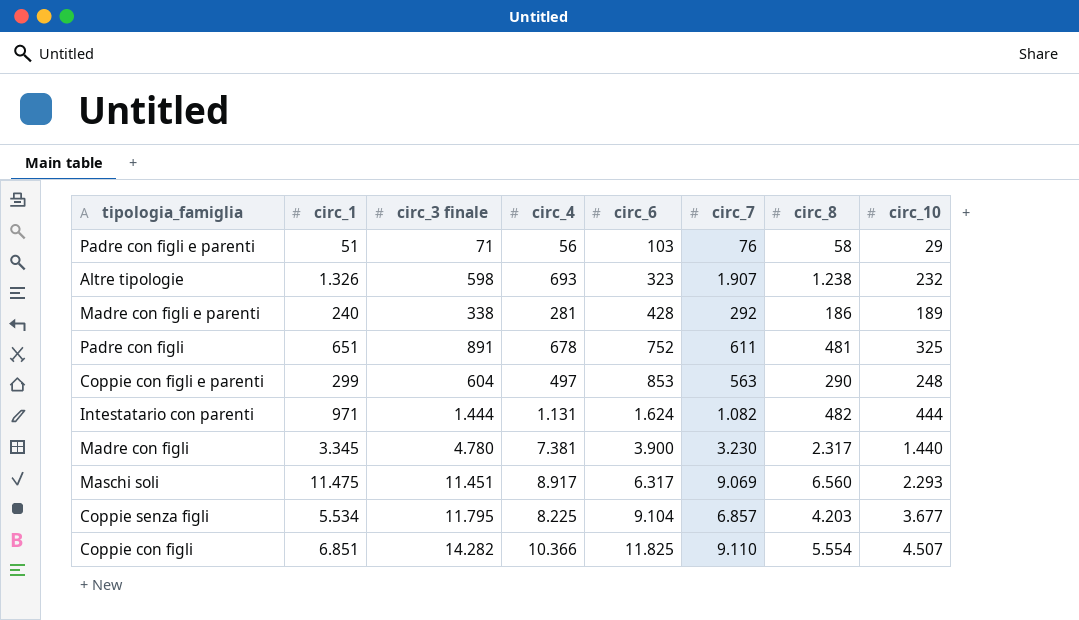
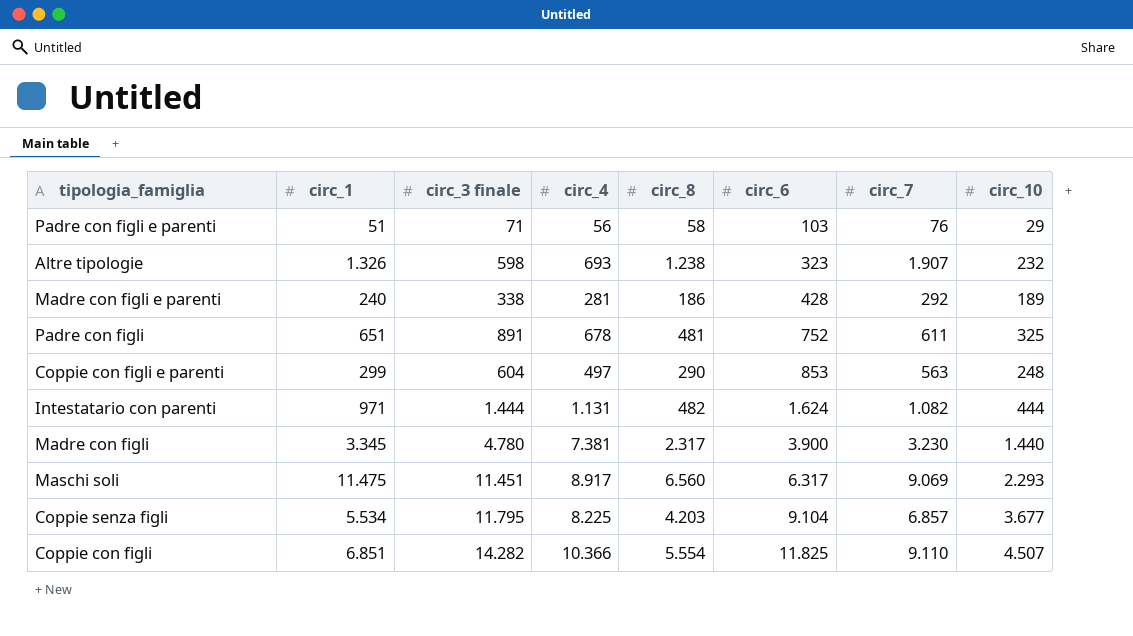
column circ_8 | position: 7 -> 5

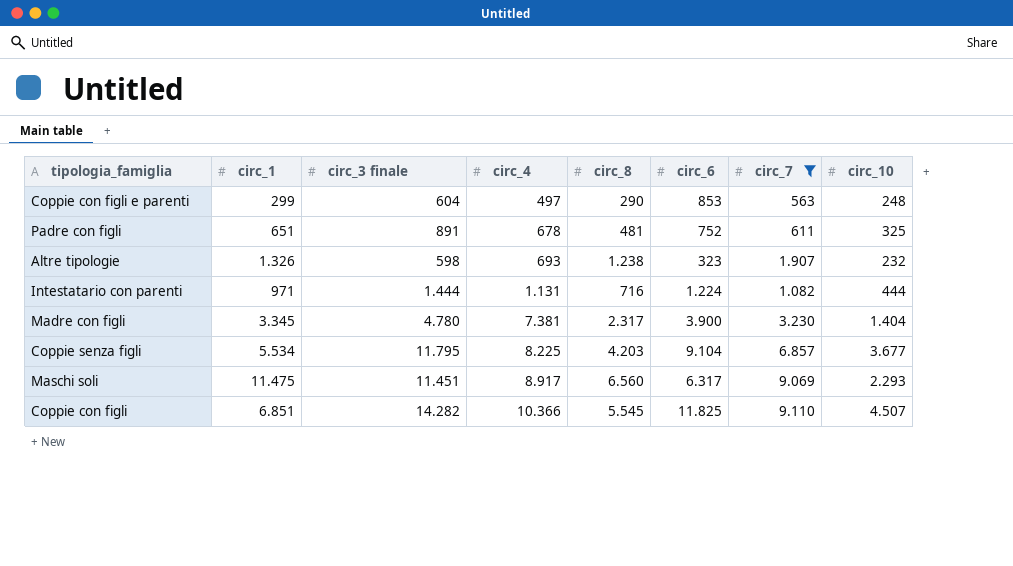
filter: none -> circ_7 >= 563
row order: circ_6 ascending -> circ_4 ascending
Intestatario con parenti | circ_8: 482 -> 716
Intestatario con parenti | circ_6: 1.624 -> 1.224
Madre con figli | circ_10: 1.440 -> 1.404
Coppie con figli | circ_8: 5.554 -> 5.545

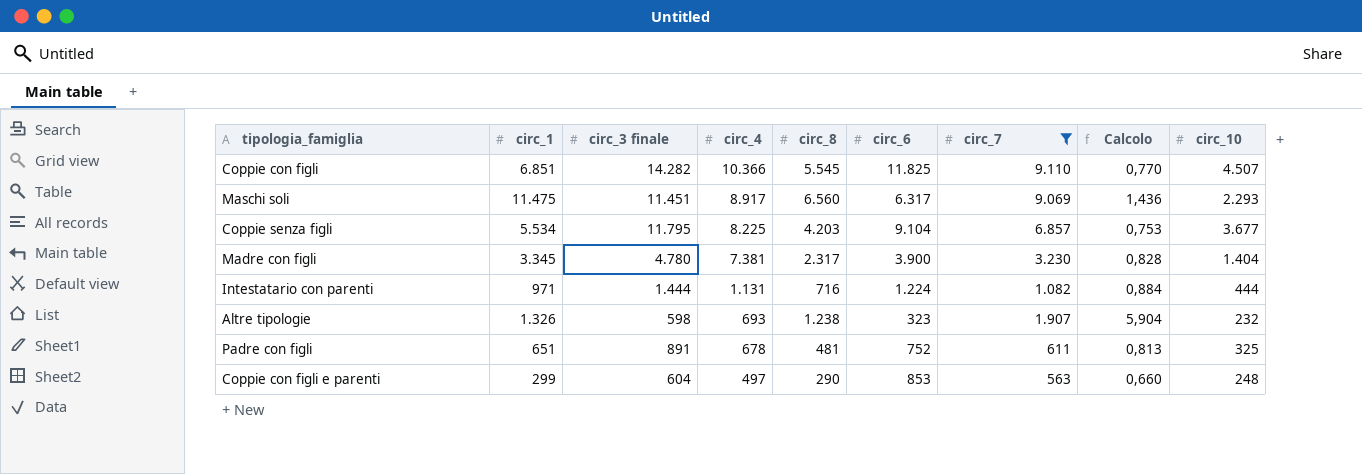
row order: circ_4 ascending -> circ_4 descending
column Calcolo | formula: none -> [circ_7] / [circ_6]

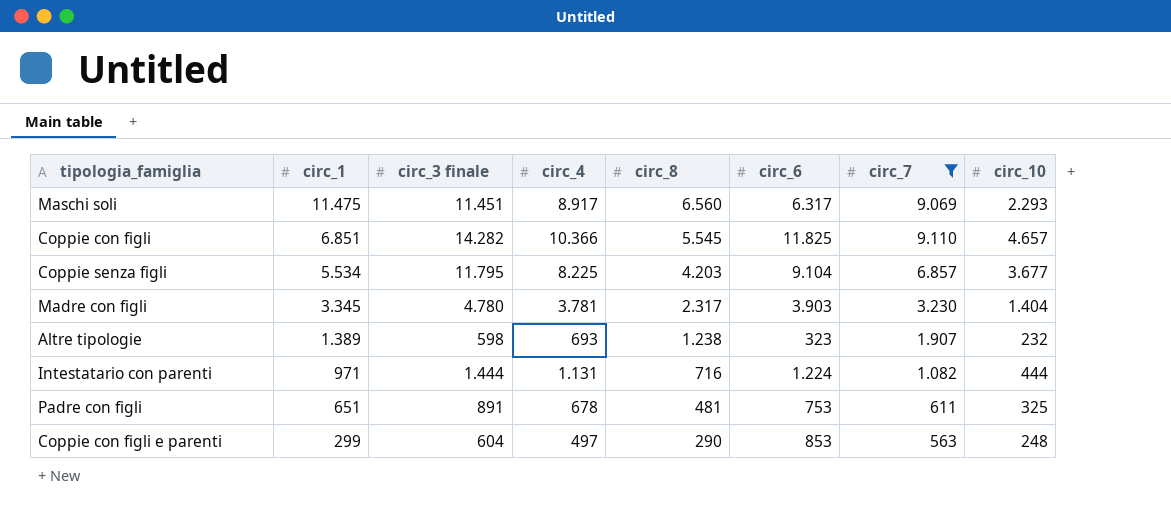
row order: circ_4 descending -> circ_1 descending
column Calcolo | formula: [circ_7] / [circ_6] -> none
Coppie con figli | circ_10: 4.507 -> 4.657
Madre con figli | circ_4: 7.381 -> 3.781
Madre con figli | circ_6: 3.900 -> 3.903
Altre tipologie | circ_1: 1.326 -> 1.389
Padre con figli | circ_6: 752 -> 753

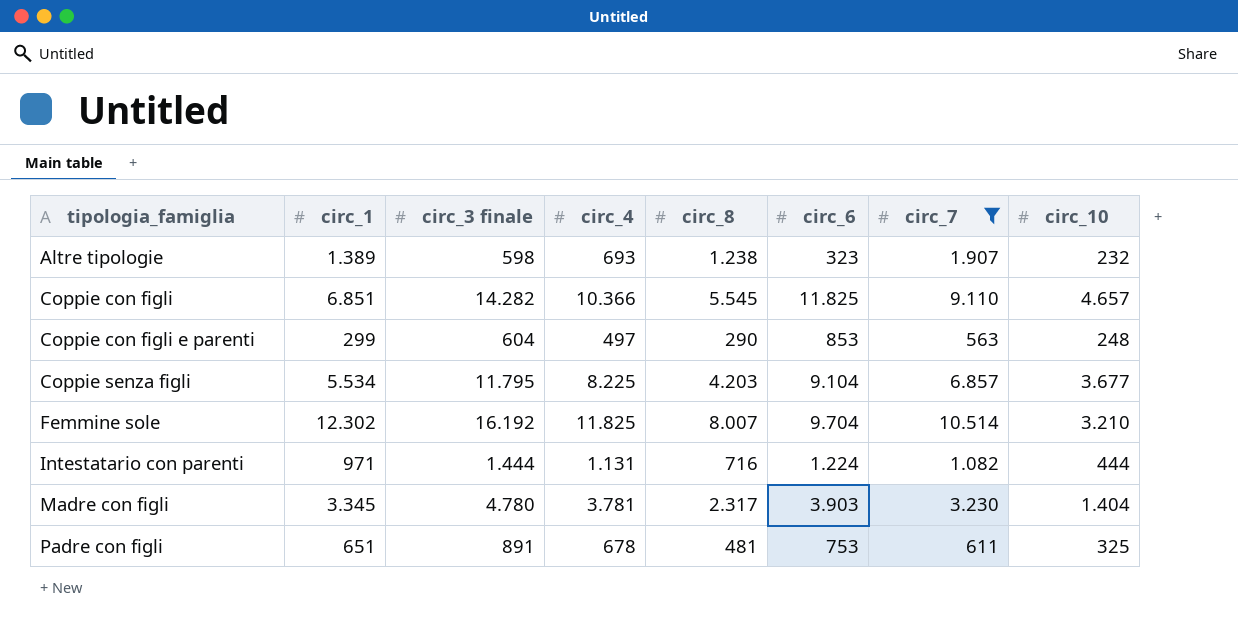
row order: circ_1 descending -> tipologia_famiglia ascending
row Maschi soli: 11.475 | 11.451 | 8.917 | 6.560 | 6.317 | 9.069 | 2.293 -> none
row Femmine sole: none -> 12.302 | 16.192 | 11.825 | 8.007 | 9.704 | 10.514 | 3.210

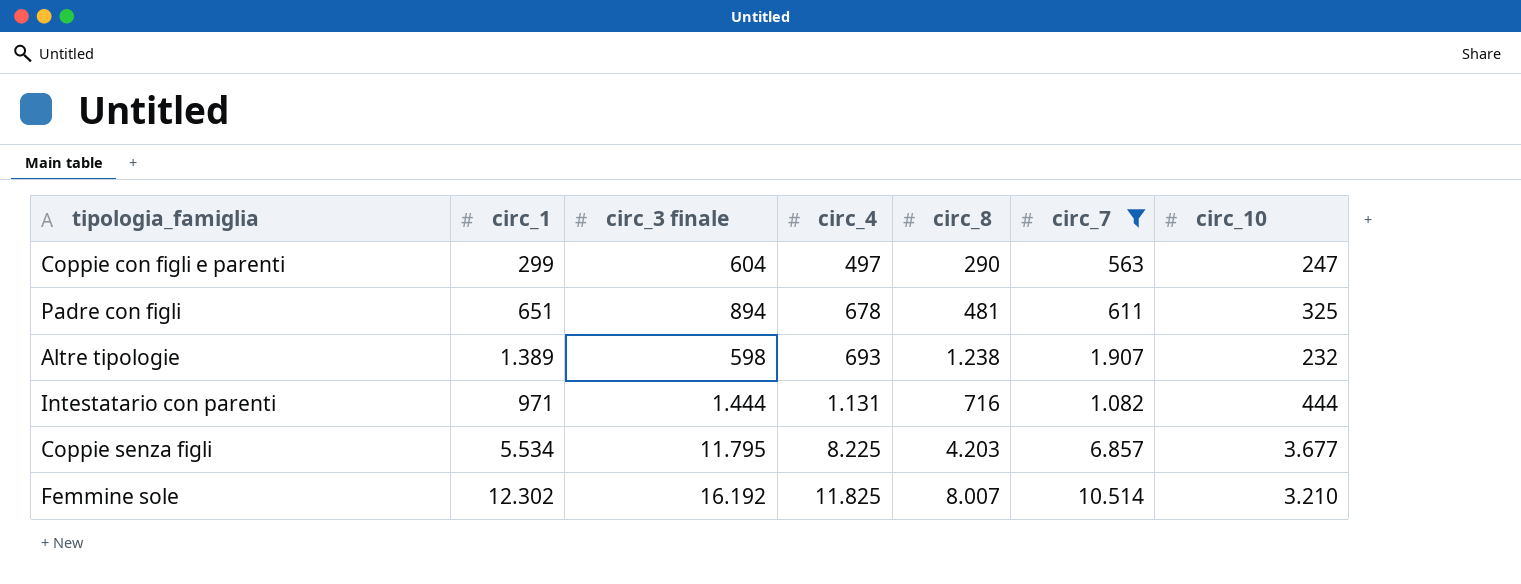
row order: tipologia_famiglia ascending -> circ_4 ascending
column circ_6 | position: 6 -> none
row Coppie con figli: 6.851 | 14.282 | 10.366 | 5.545 | 11.825 | 9.110 | 4.657 -> none
row Madre con figli: 3.345 | 4.780 | 3.781 | 2.317 | 3.903 | 3.230 | 1.404 -> none
Coppie con figli e parenti | circ_10: 248 -> 247
Padre con figli | circ_3 finale: 891 -> 894

